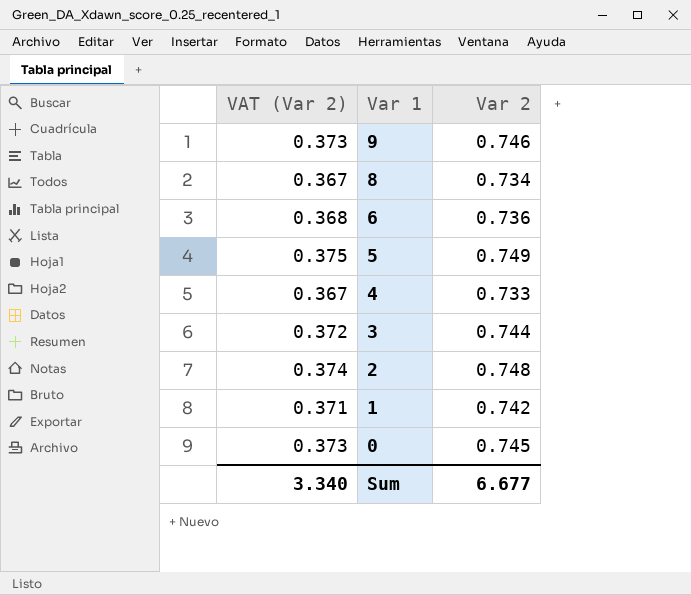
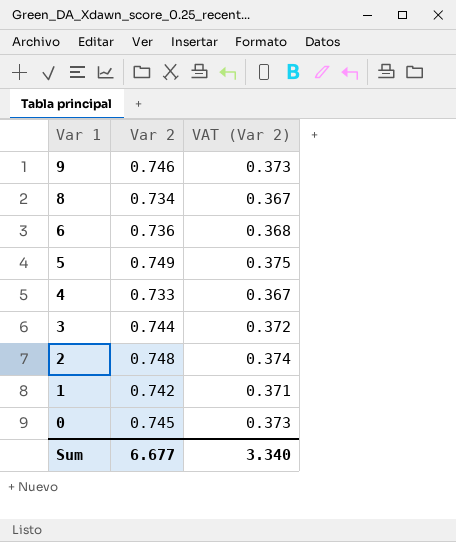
column VAT (Var 2) | position: 1 -> 3

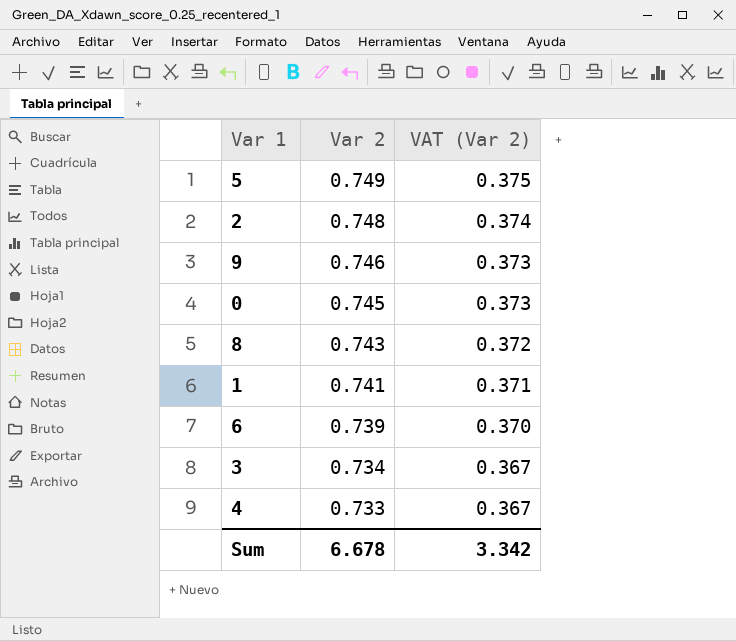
row order: Var 1 descending -> Var 2 descending
8 | Var 2: 0.734 -> 0.743
8 | VAT (Var 2): 0.367 -> 0.372
1 | Var 2: 0.742 -> 0.741
6 | Var 2: 0.736 -> 0.739
6 | VAT (Var 2): 0.368 -> 0.370
3 | Var 2: 0.744 -> 0.734
3 | VAT (Var 2): 0.372 -> 0.367
Sum | Var 2: 6.677 -> 6.678
Sum | VAT (Var 2): 3.340 -> 3.342

